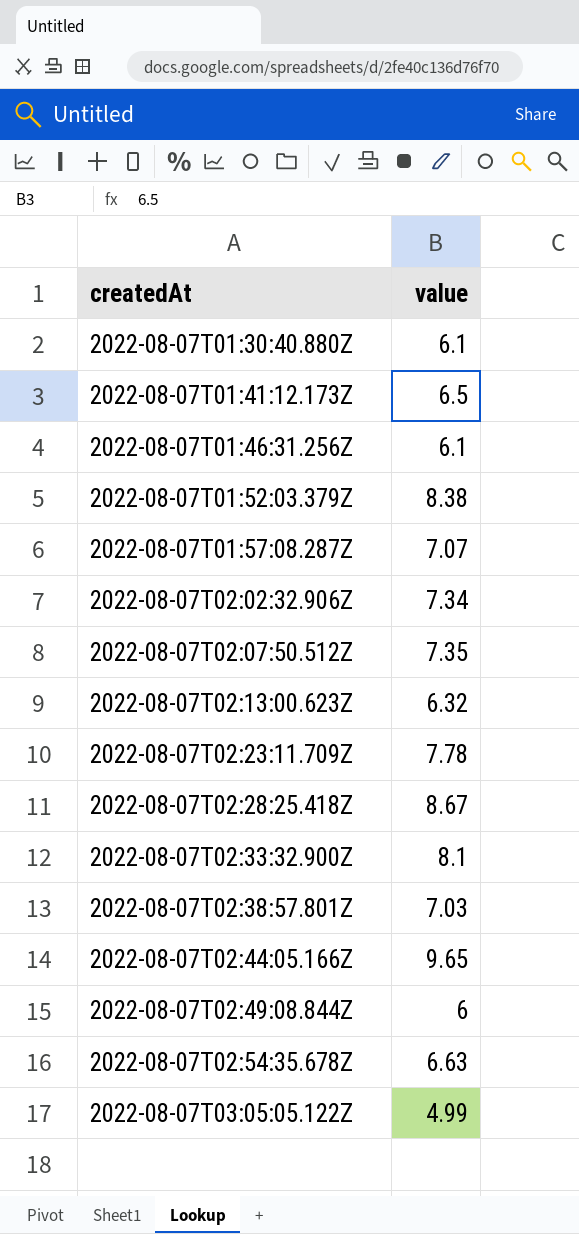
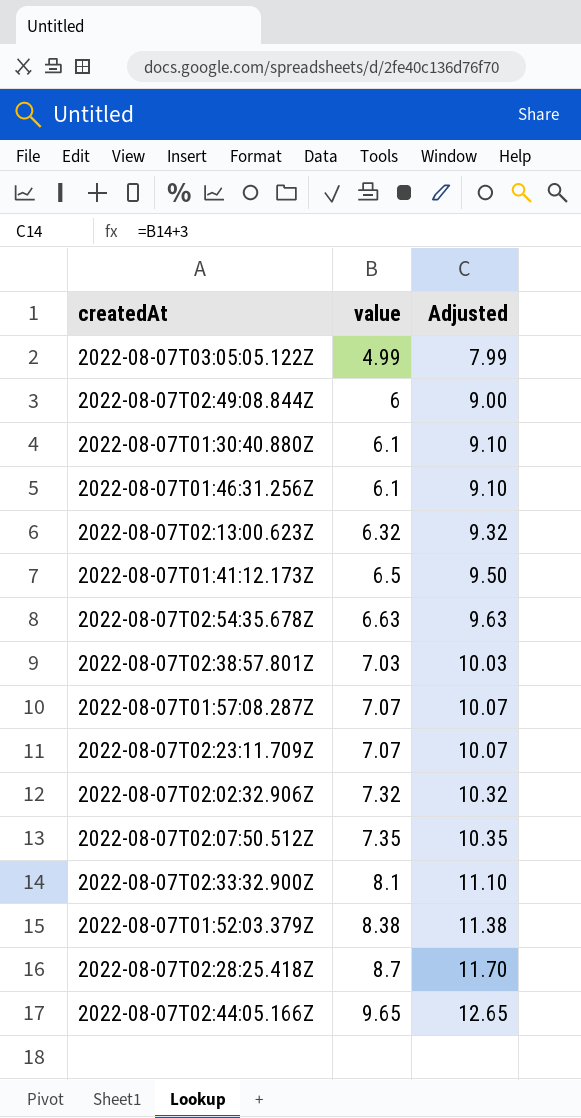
row order: createdAt ascending -> value ascending
column Adjusted | formula: none -> [value] + 3
2022-08-07T02:23:11.709Z | value: 7.78 -> 7.07
2022-08-07T02:02:32.906Z | value: 7.34 -> 7.32
2022-08-07T02:28:25.418Z | value: 8.67 -> 8.7

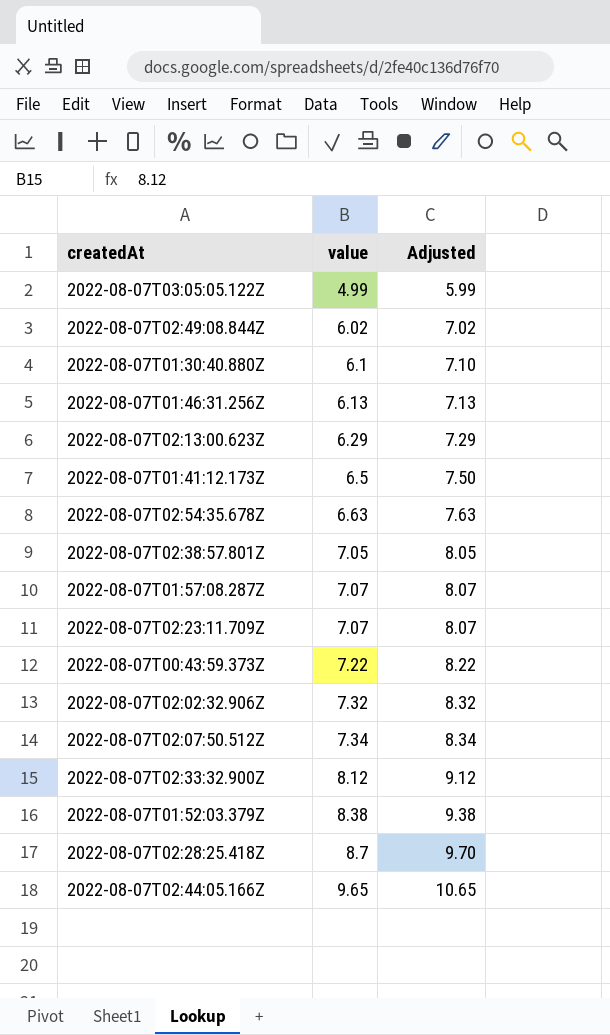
column Adjusted | formula: [value] + 3 -> [value] + 1
2022-08-07T02:49:08.844Z | value: 6 -> 6.02
2022-08-07T01:46:31.256Z | value: 6.1 -> 6.13
2022-08-07T02:13:00.623Z | value: 6.32 -> 6.29
2022-08-07T02:38:57.801Z | value: 7.03 -> 7.05
row 2022-08-07T00:43:59.373Z: none -> 7.22 | 8.22
2022-08-07T02:07:50.512Z | value: 7.35 -> 7.34
2022-08-07T02:33:32.900Z | value: 8.1 -> 8.12

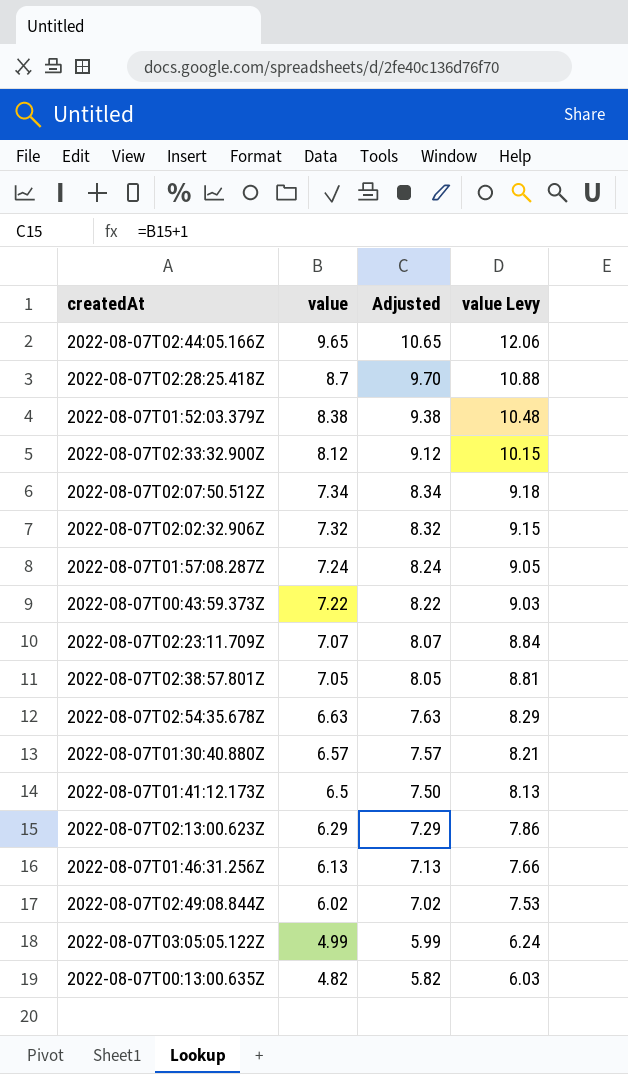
row order: value ascending -> value descending
column value Levy | formula: none -> [value] * 1.25
2022-08-07T01:57:08.287Z | value: 7.07 -> 7.24
2022-08-07T01:57:08.287Z | Adjusted: 8.07 -> 8.24
2022-08-07T01:30:40.880Z | value: 6.1 -> 6.57
2022-08-07T01:30:40.880Z | Adjusted: 7.10 -> 7.57
row 2022-08-07T00:13:00.635Z: none -> 4.82 | 5.82 | 6.03

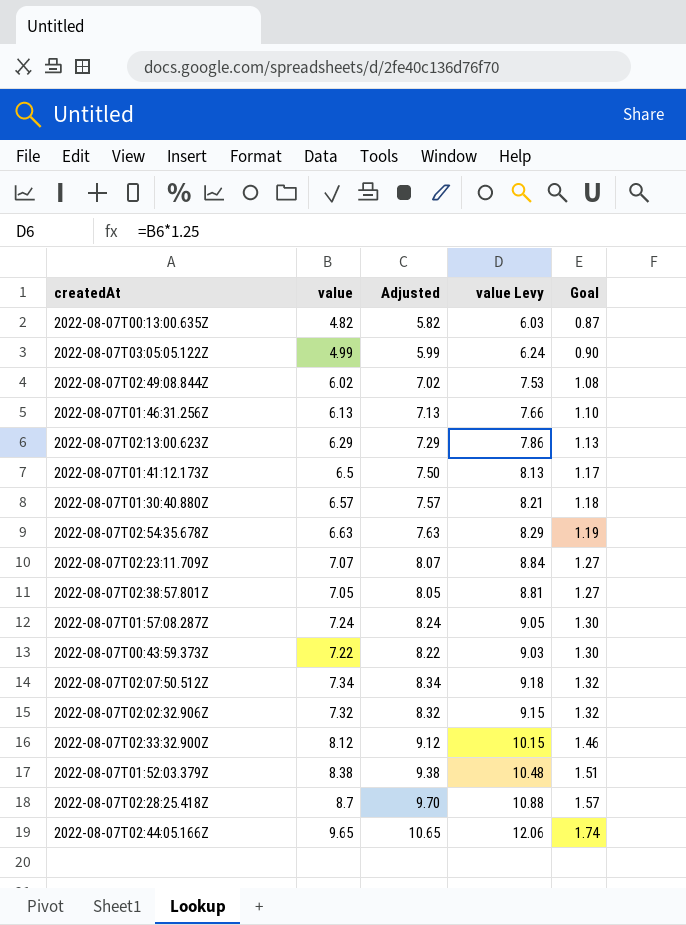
row order: value descending -> Goal ascending
column Goal | formula: none -> [value] * 0.18

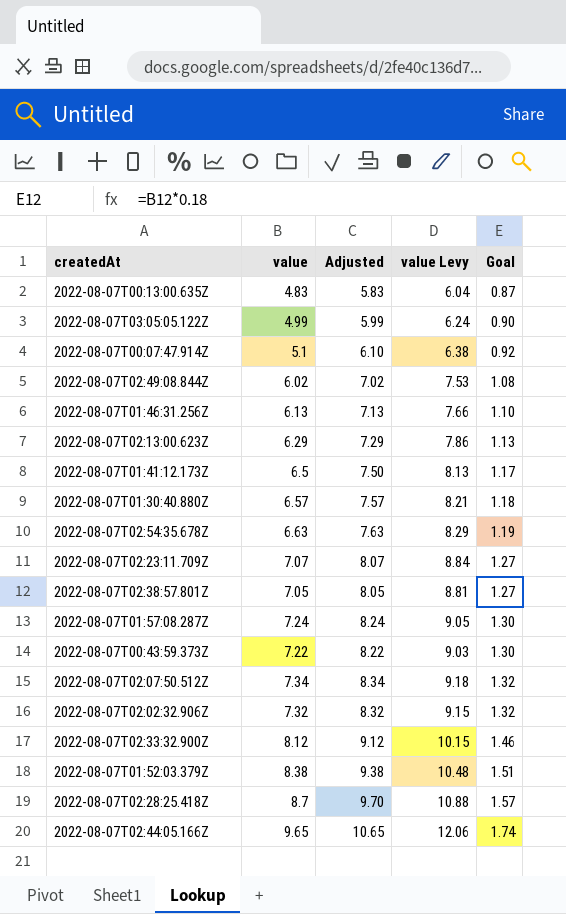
2022-08-07T00:13:00.635Z | value: 4.82 -> 4.83
2022-08-07T00:13:00.635Z | Adjusted: 5.82 -> 5.83
2022-08-07T00:13:00.635Z | value Levy: 6.03 -> 6.04
row 2022-08-07T00:07:47.914Z: none -> 5.1 | 6.10 | 6.38 | 0.92

